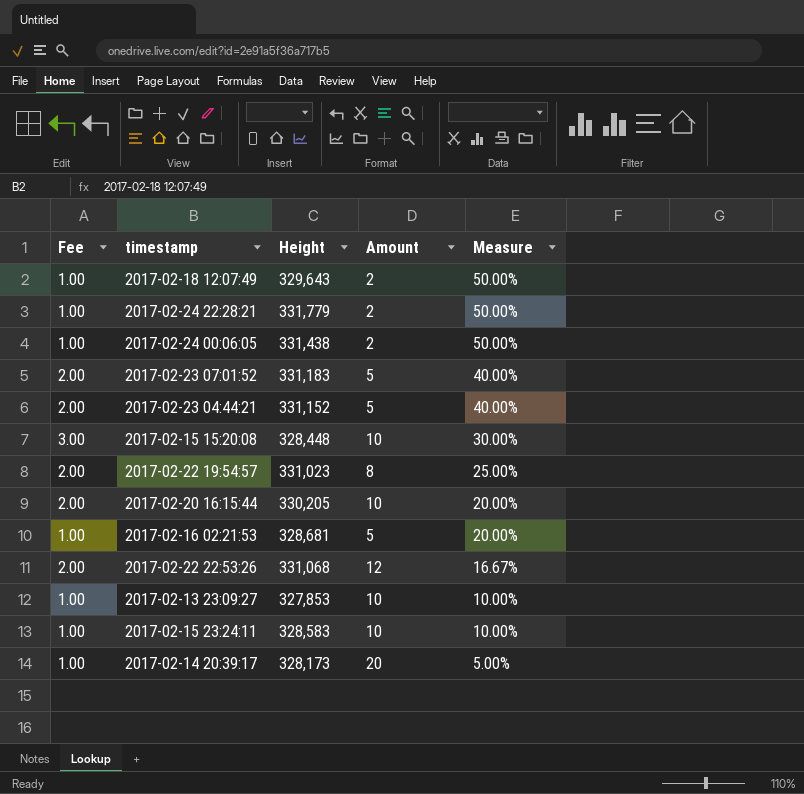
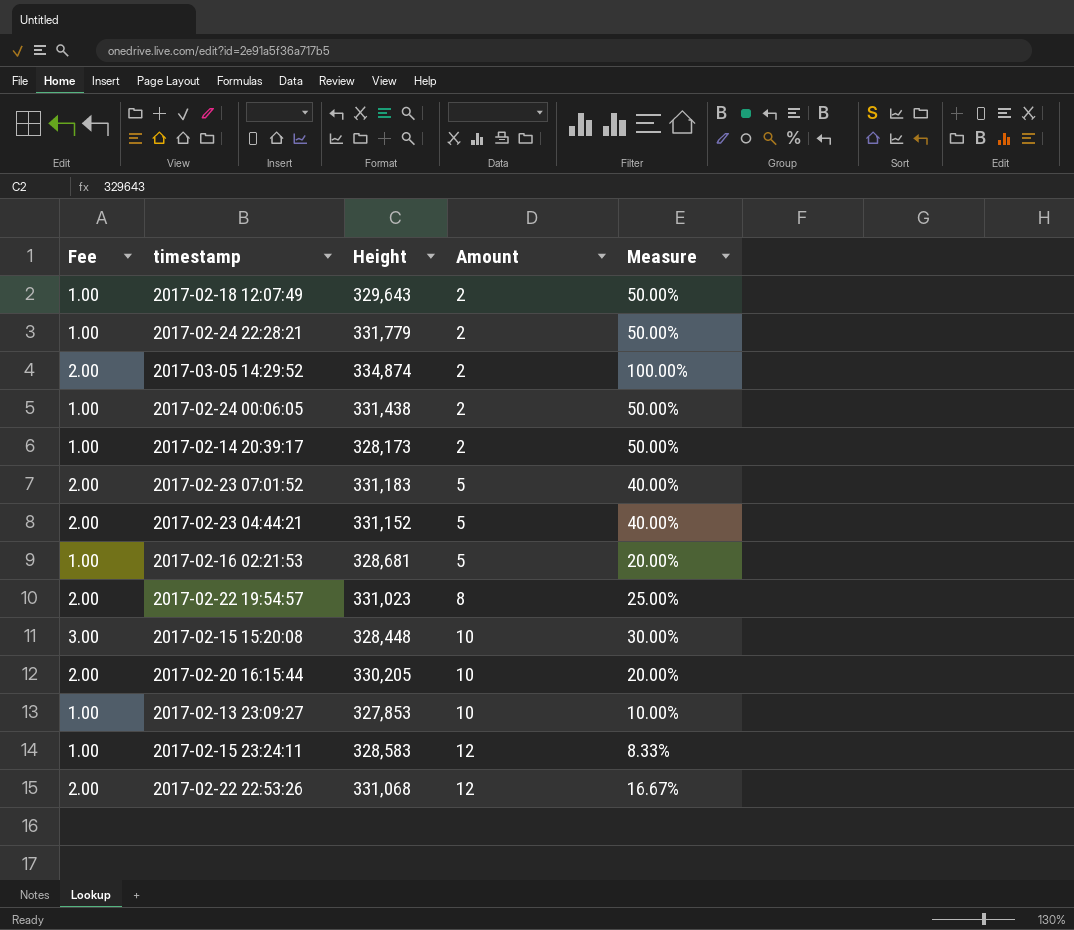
row order: Measure descending -> Amount ascending
row 2017-03-05 14:29:52: none -> 2.00 | 334,874 | 2 | 100.00%
2017-02-14 20:39:17 | Amount: 20 -> 2
2017-02-14 20:39:17 | Measure: 5.00% -> 50.00%
2017-02-15 23:24:11 | Amount: 10 -> 12
2017-02-15 23:24:11 | Measure: 10.00% -> 8.33%

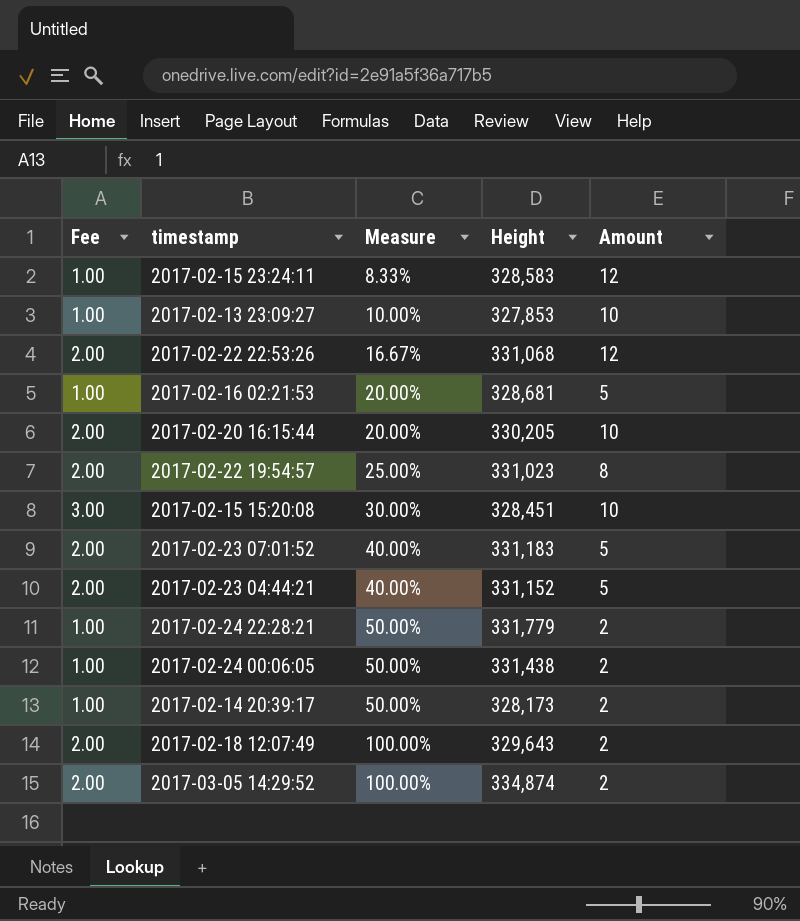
row order: Amount ascending -> Measure ascending
column Measure | position: 5 -> 3
2017-02-15 15:20:08 | Height: 328,448 -> 328,451
2017-02-18 12:07:49 | Fee: 1.00 -> 2.00
2017-02-18 12:07:49 | Measure: 50.00% -> 100.00%

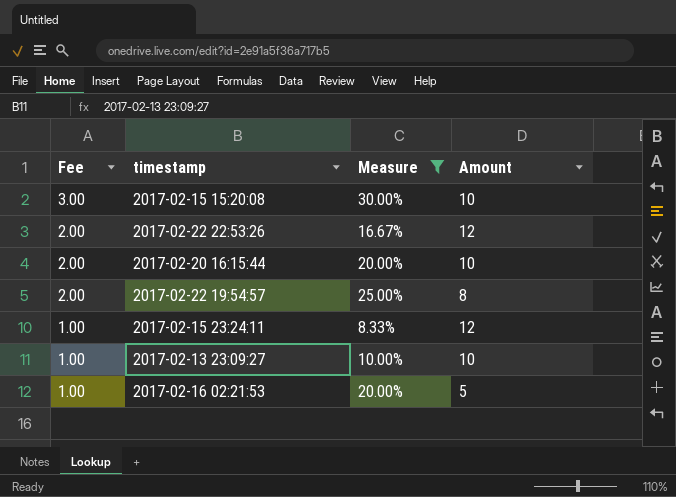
filter: none -> Measure <= 30.00%
row order: Measure ascending -> Fee descending
column Height | position: 4 -> none

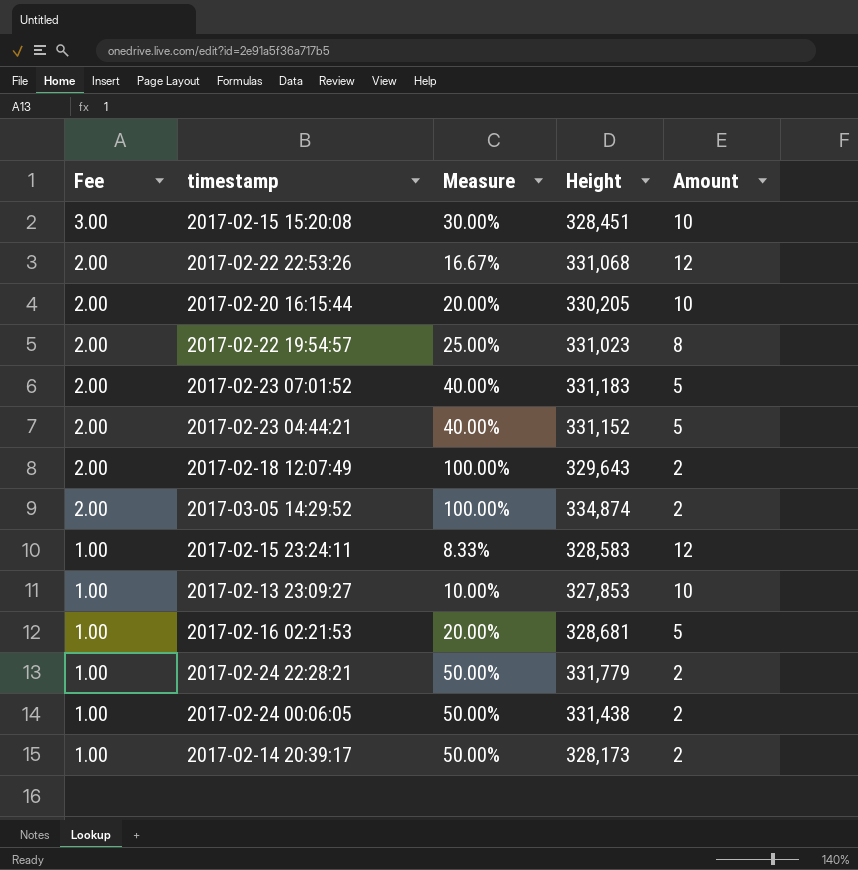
filter: Measure <= 30.00% -> none
column Height | position: none -> 4

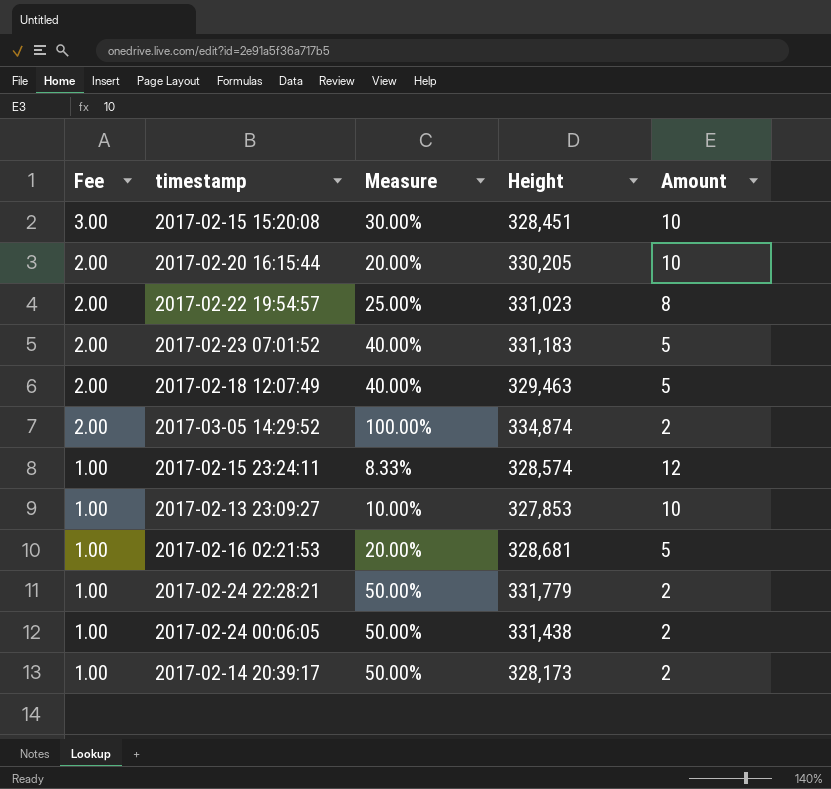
row 2017-02-22 22:53:26: 2.00 | 16.67% | 331,068 | 12 -> none
row 2017-02-23 04:44:21: 2.00 | 40.00% | 331,152 | 5 -> none
2017-02-18 12:07:49 | Measure: 100.00% -> 40.00%
2017-02-18 12:07:49 | Height: 329,643 -> 329,463
2017-02-18 12:07:49 | Amount: 2 -> 5
2017-02-15 23:24:11 | Height: 328,583 -> 328,574

